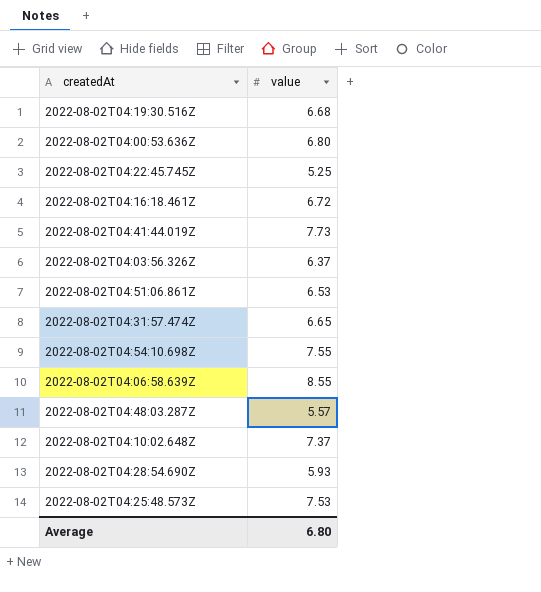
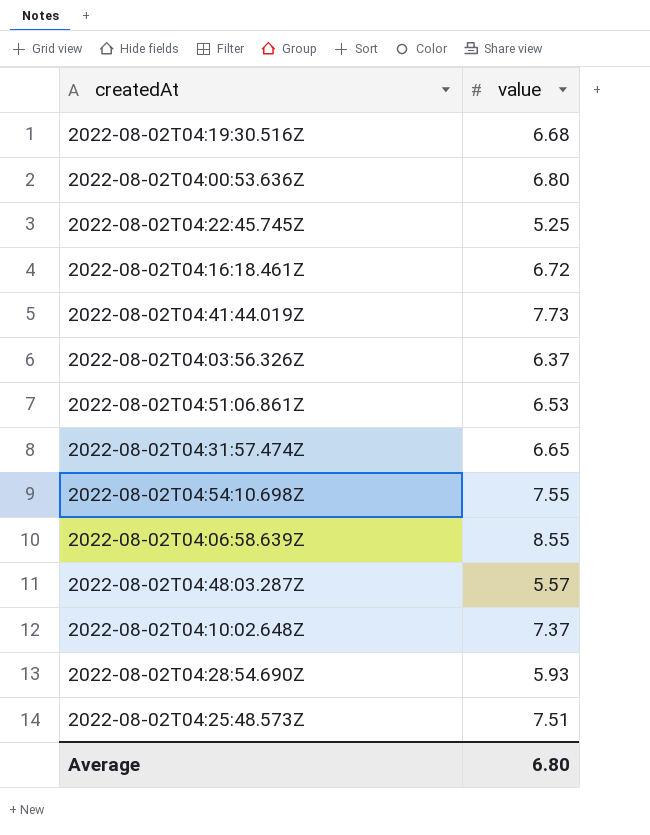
2022-08-02T04:25:48.573Z | value: 7.53 -> 7.51

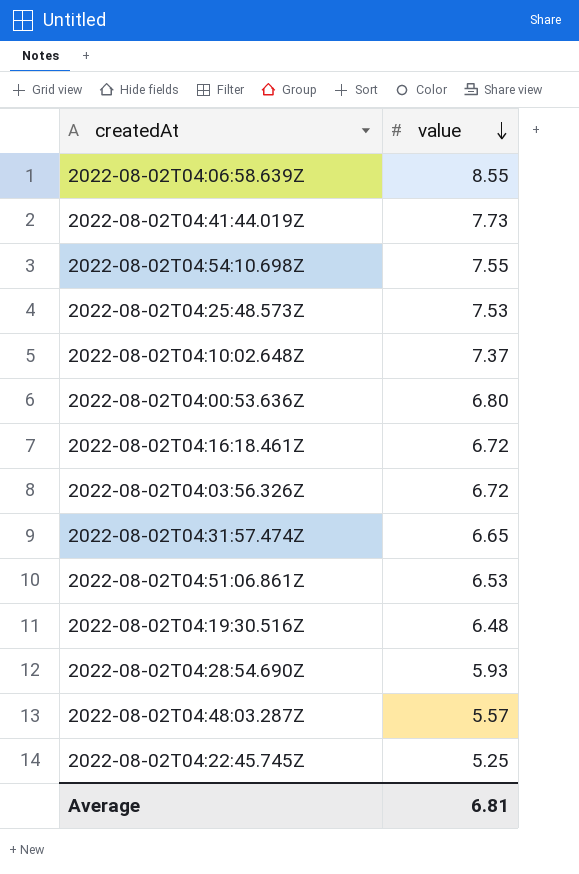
row order: none -> value descending
2022-08-02T04:25:48.573Z | value: 7.51 -> 7.53
2022-08-02T04:03:56.326Z | value: 6.37 -> 6.72
2022-08-02T04:19:30.516Z | value: 6.68 -> 6.48
Average | value: 6.80 -> 6.81

